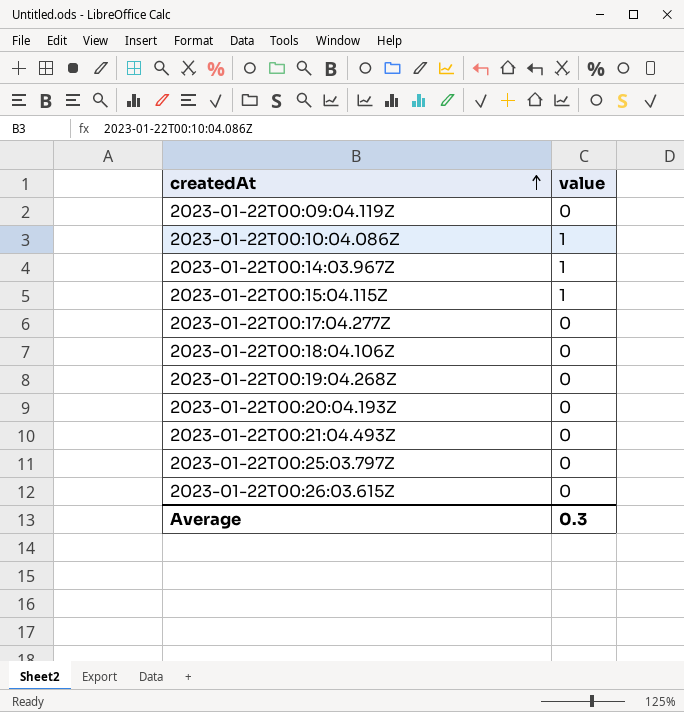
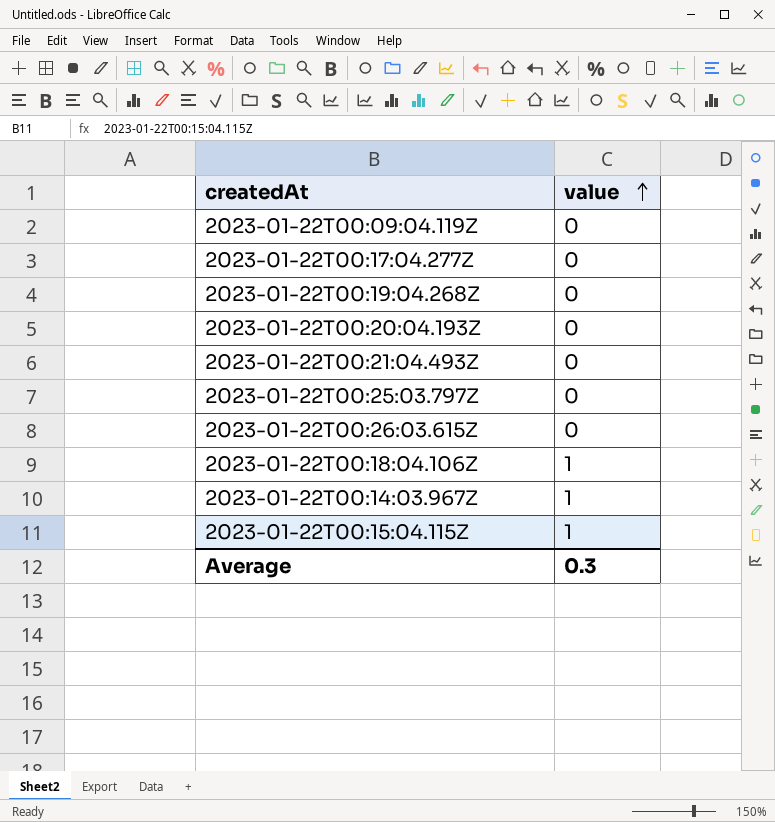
row order: createdAt ascending -> value ascending
row 2023-01-22T00:10:04.086Z: 1 -> none
2023-01-22T00:18:04.106Z | value: 0 -> 1

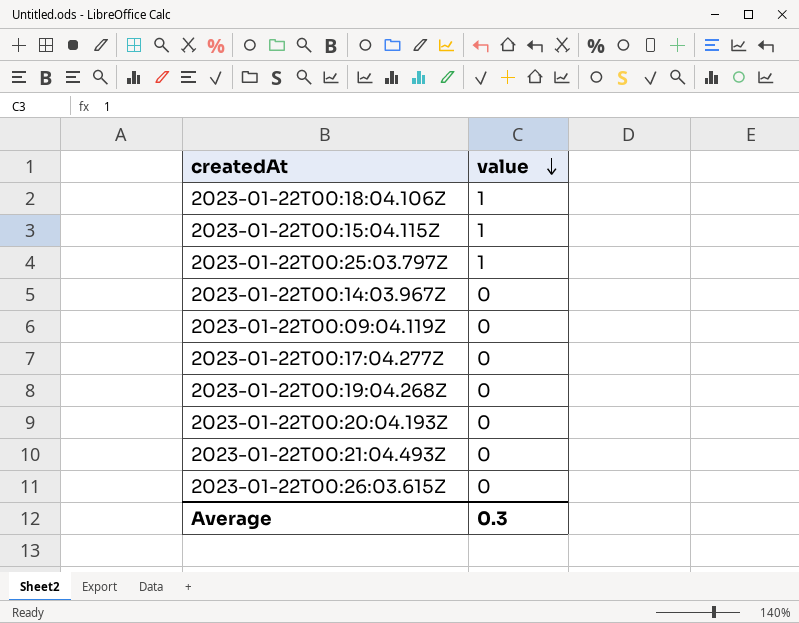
row order: value ascending -> value descending
2023-01-22T00:25:03.797Z | value: 0 -> 1
2023-01-22T00:14:03.967Z | value: 1 -> 0

